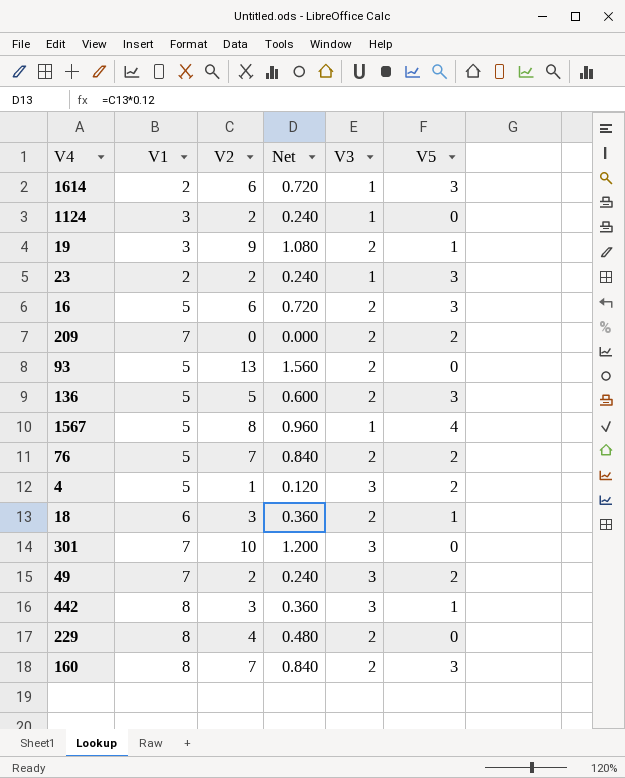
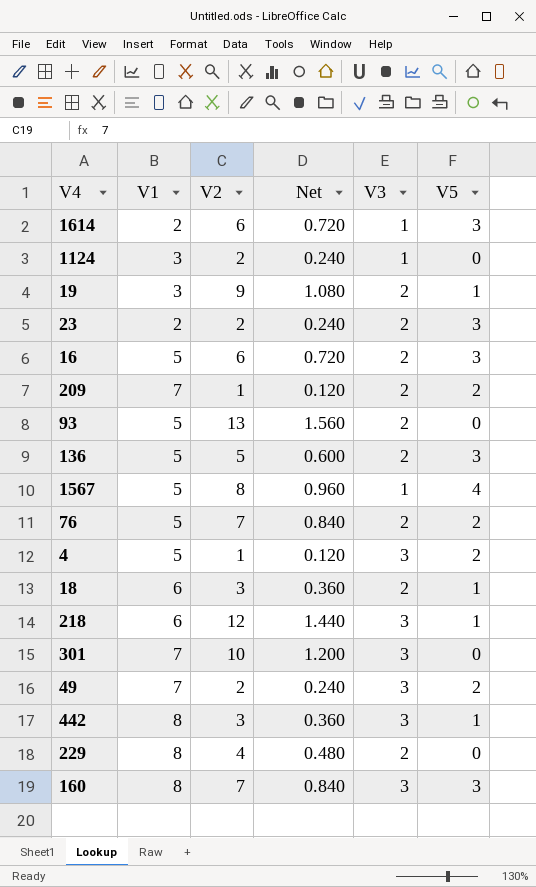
23 | V3: 1 -> 2
209 | V2: 0 -> 1
209 | Net: 0.000 -> 0.120
row 218: none -> 6 | 12 | 1.440 | 3 | 1
160 | V3: 2 -> 3

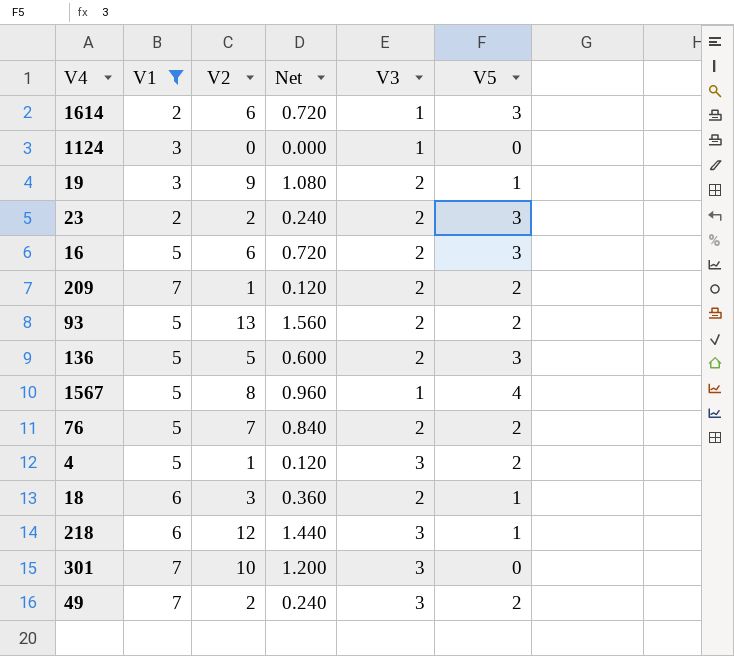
filter: none -> V1 != 8
1124 | V2: 2 -> 0
1124 | Net: 0.240 -> 0.000
93 | V5: 0 -> 2

